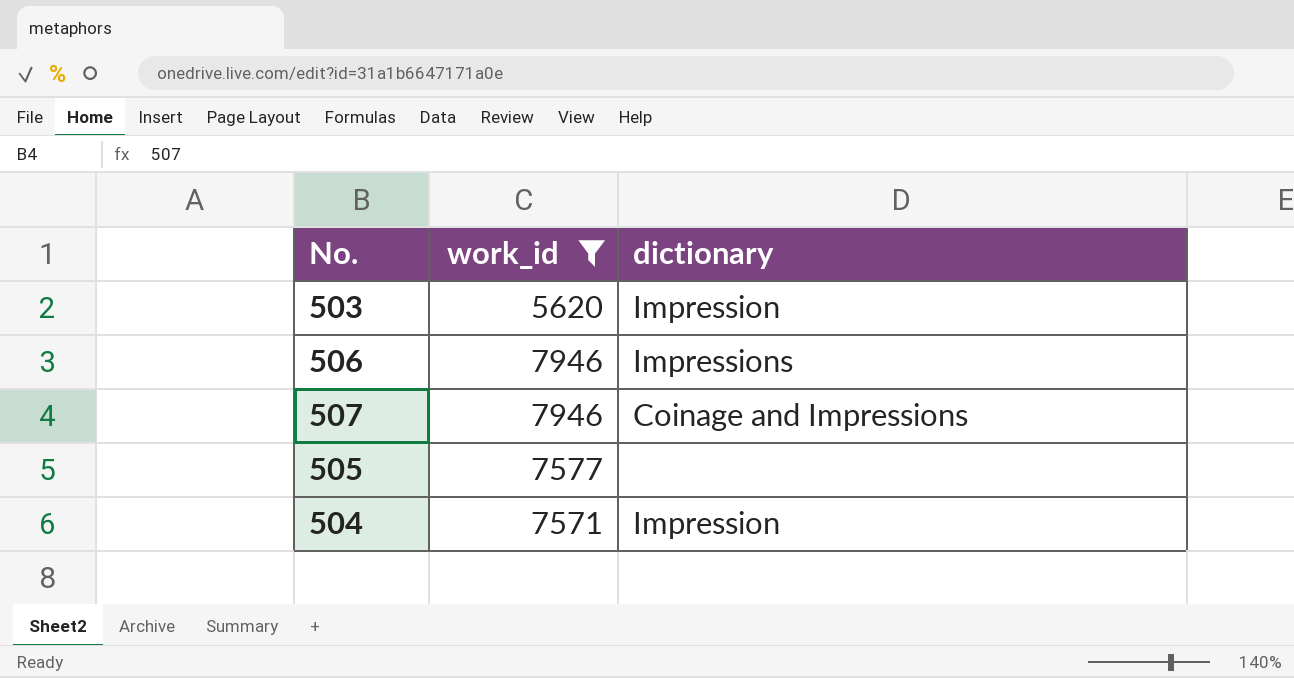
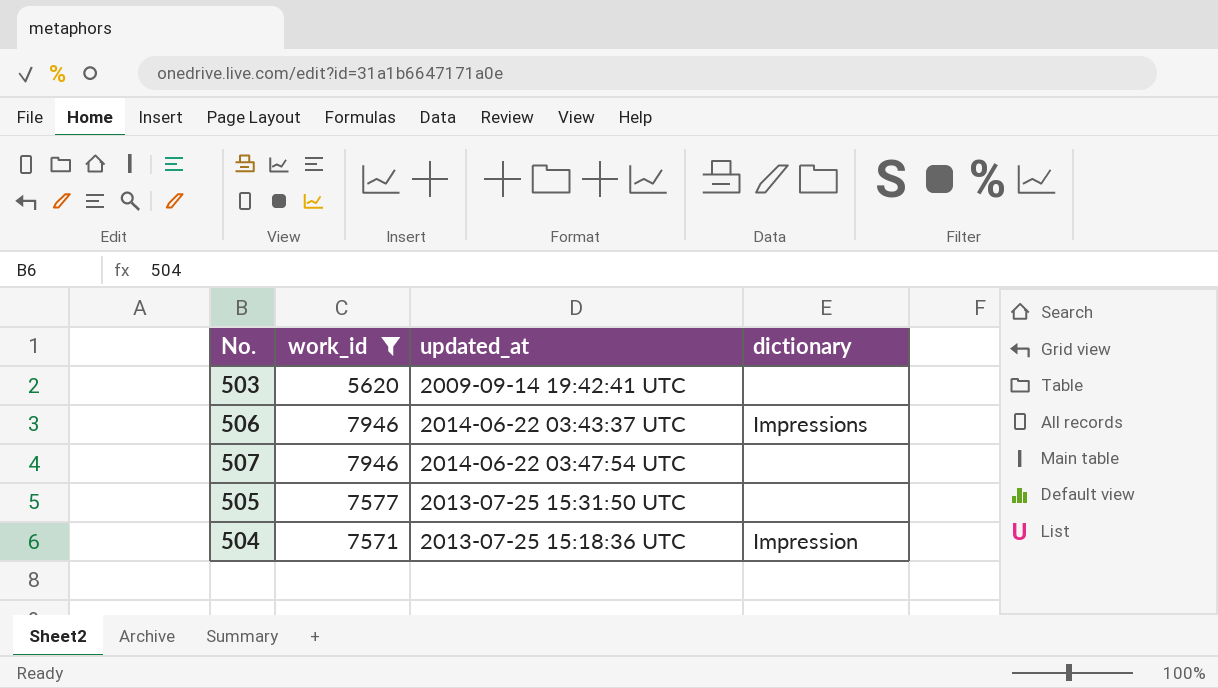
column updated_at | position: none -> 3
503 | dictionary: Impression -> none
507 | dictionary: Coinage and Impressions -> none

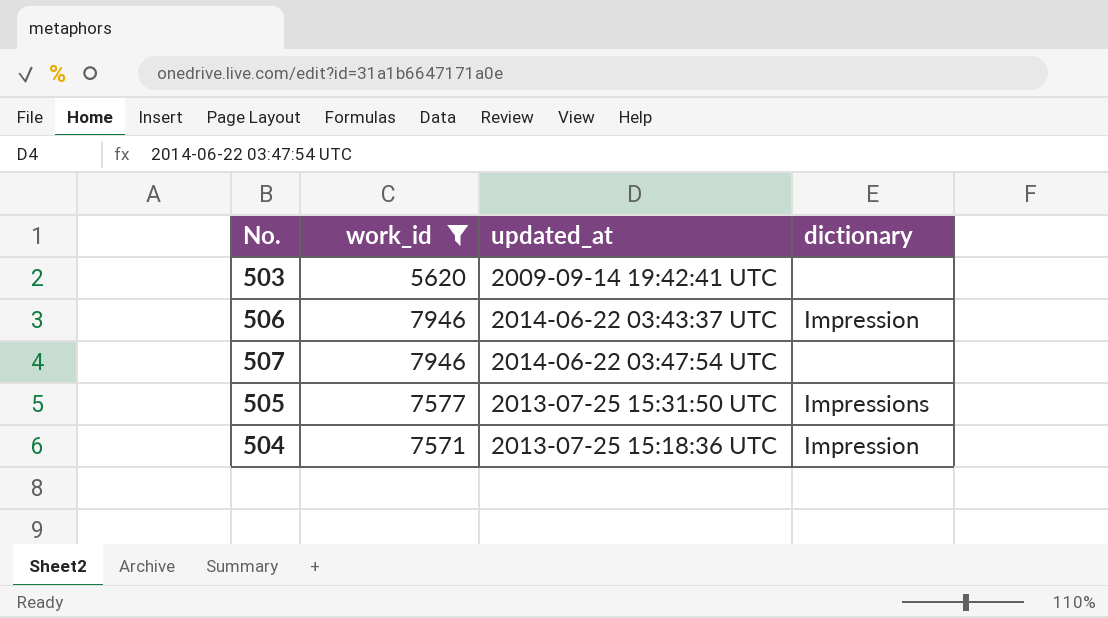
506 | dictionary: Impressions -> Impression
505 | dictionary: none -> Impressions

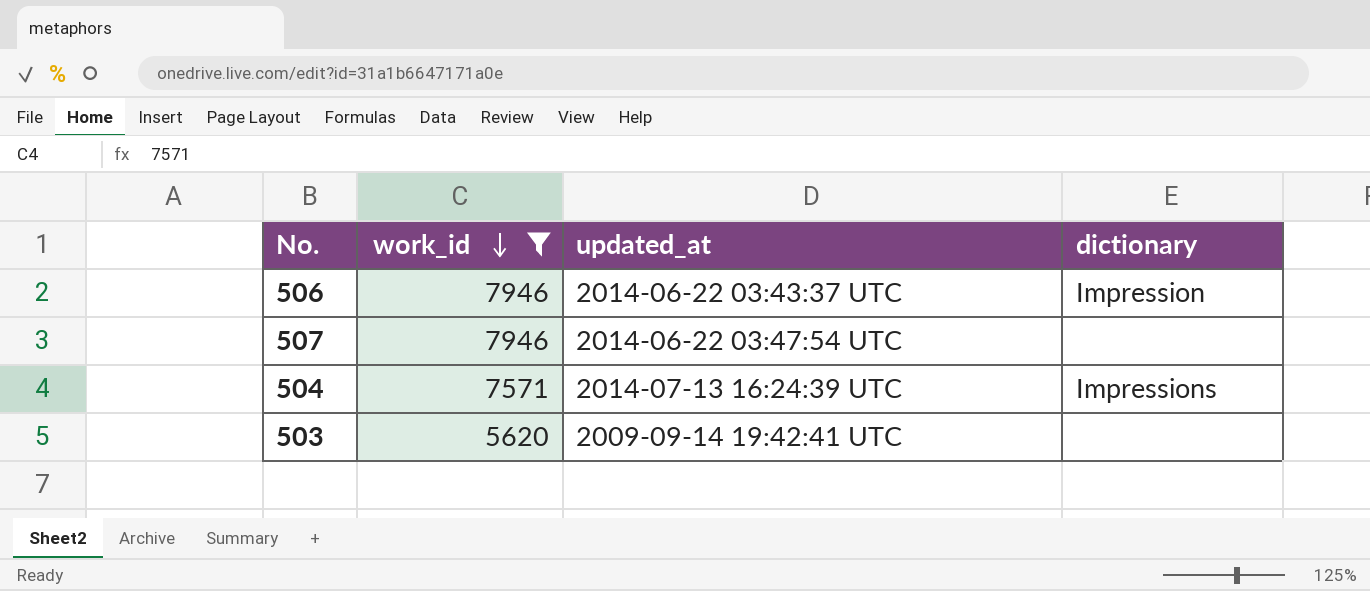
row order: none -> work_id descending
row 505: 7577 | 2013-07-25 15:31:50 UTC | Impressions -> none
504 | updated_at: 2013-07-25 15:18:36 UTC -> 2014-07-13 16:24:39 UTC
504 | dictionary: Impression -> Impressions

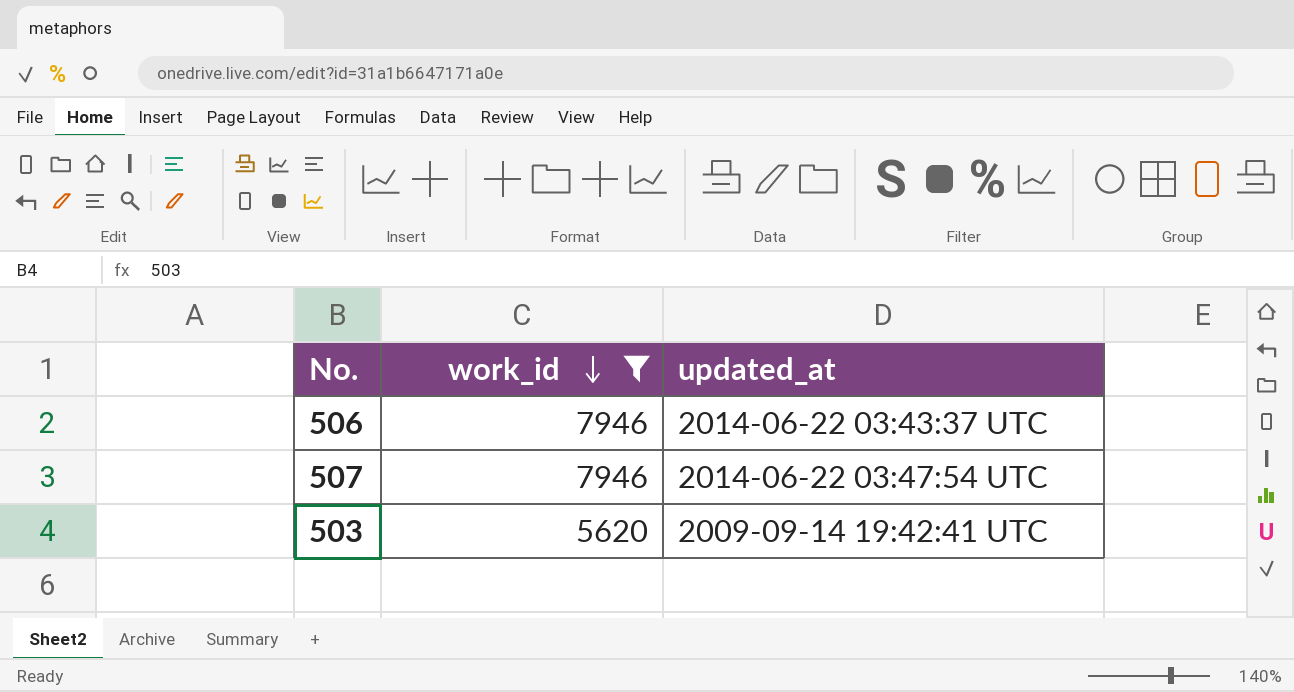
column dictionary | position: 4 -> none
row 504: 7571 | 2014-07-13 16:24:39 UTC | Impressions -> none

